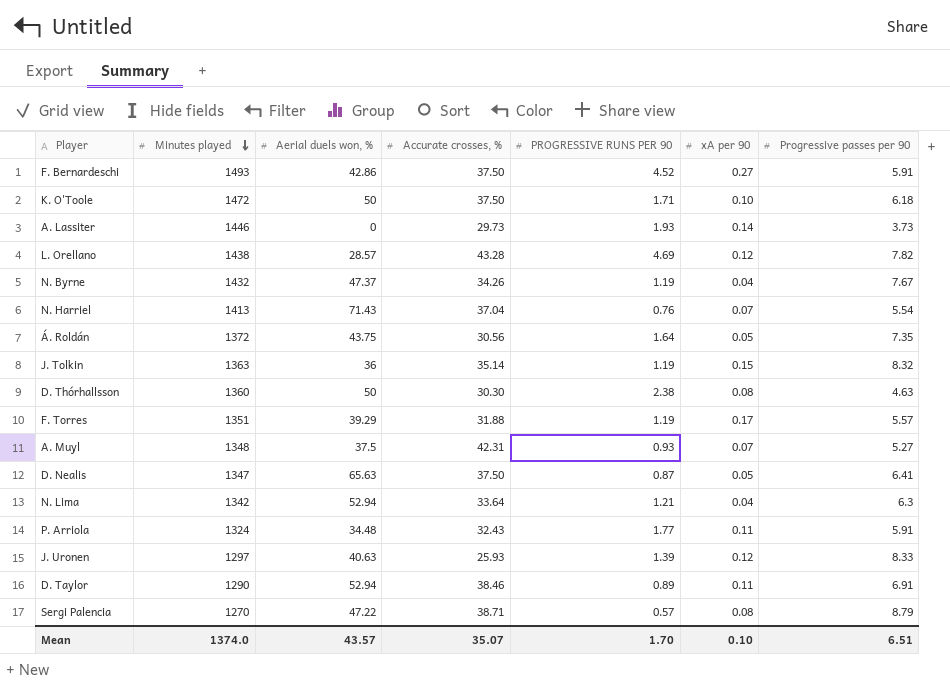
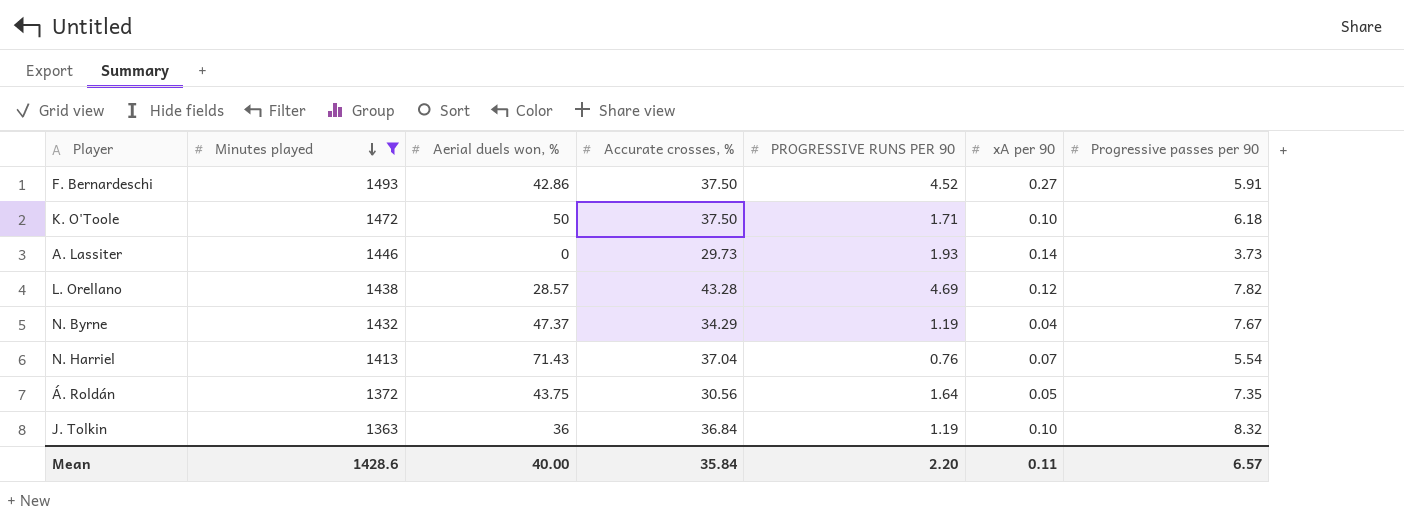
filter: none -> Minutes played >= 1363
N. Byrne | Accurate crosses, %: 34.26 -> 34.29
J. Tolkin | Accurate crosses, %: 35.14 -> 36.84
J. Tolkin | xA per 90: 0.15 -> 0.10
Mean | Minutes played: 1374.0 -> 1428.6
Mean | Aerial duels won, %: 43.57 -> 40.00
Mean | Accurate crosses, %: 35.07 -> 35.84
Mean | PROGRESSIVE RUNS PER 90: 1.70 -> 2.20
Mean | xA per 90: 0.10 -> 0.11
Mean | Progressive passes per 90: 6.51 -> 6.57

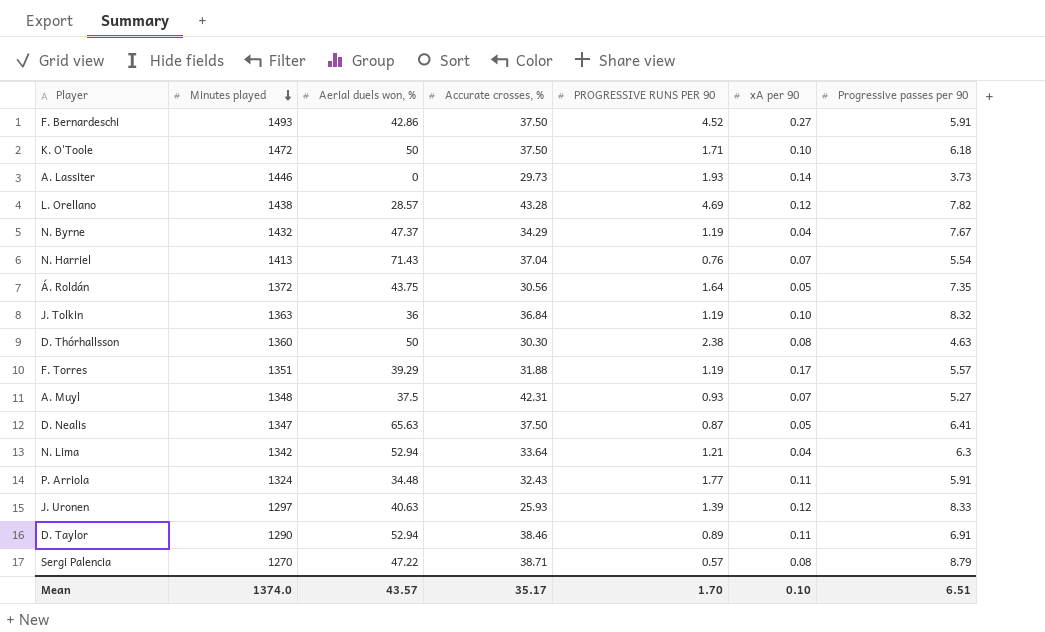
filter: Minutes played >= 1363 -> none
Mean | Minutes played: 1428.6 -> 1374.0
Mean | Aerial duels won, %: 40.00 -> 43.57
Mean | Accurate crosses, %: 35.84 -> 35.17
Mean | PROGRESSIVE RUNS PER 90: 2.20 -> 1.70
Mean | xA per 90: 0.11 -> 0.10
Mean | Progressive passes per 90: 6.57 -> 6.51

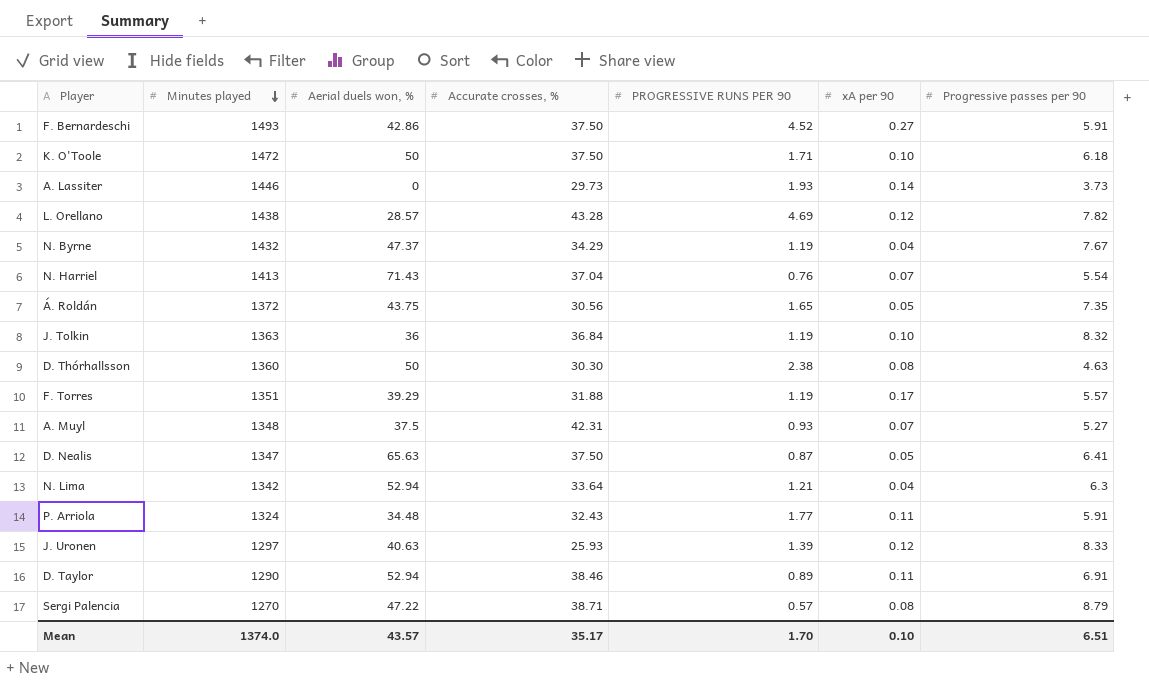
Á. Roldán | PROGRESSIVE RUNS PER 90: 1.64 -> 1.65

